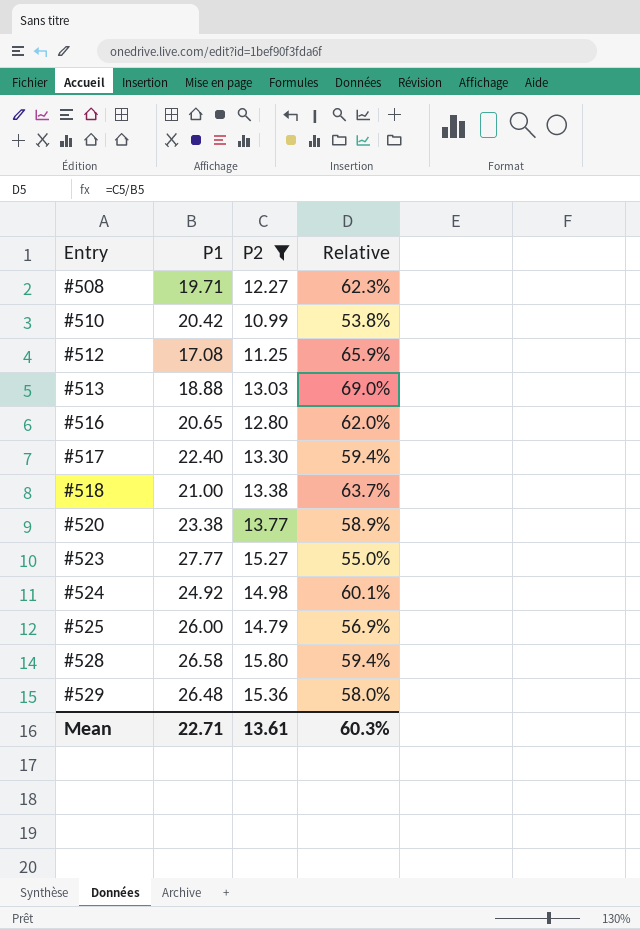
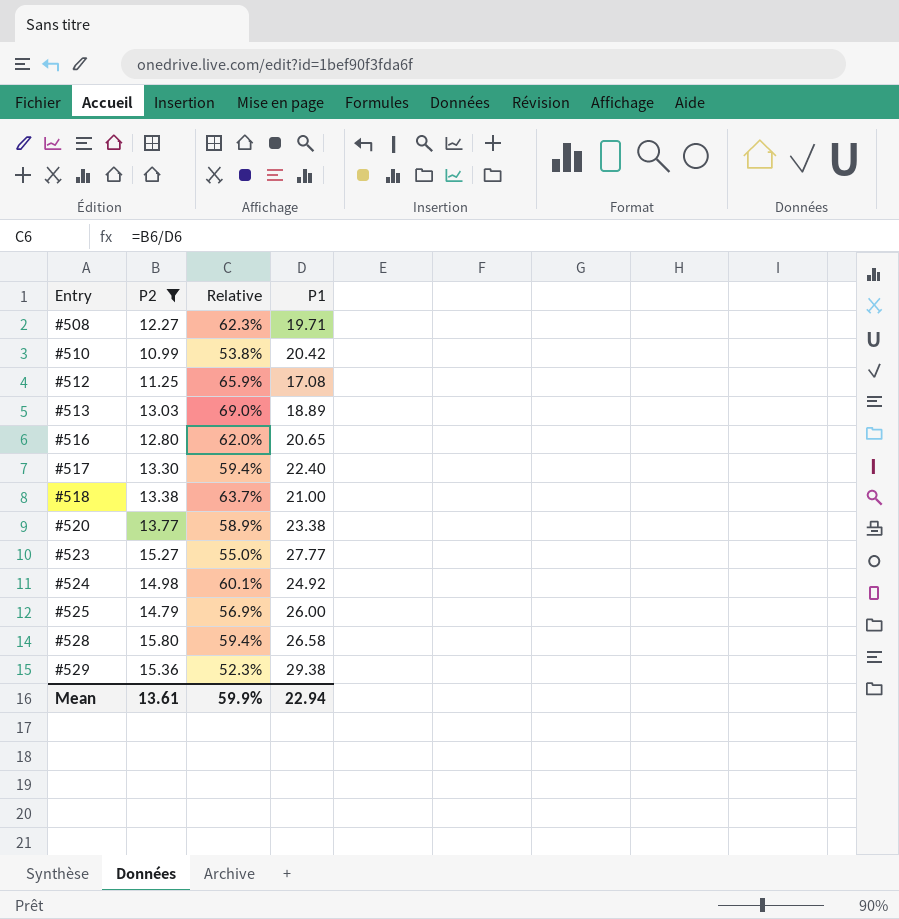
column P1 | position: 2 -> 4
#513 | P1: 18.88 -> 18.89
#529 | Relative: 58.0% -> 52.3%
#529 | P1: 26.48 -> 29.38
Mean | Relative: 60.3% -> 59.9%
Mean | P1: 22.71 -> 22.94

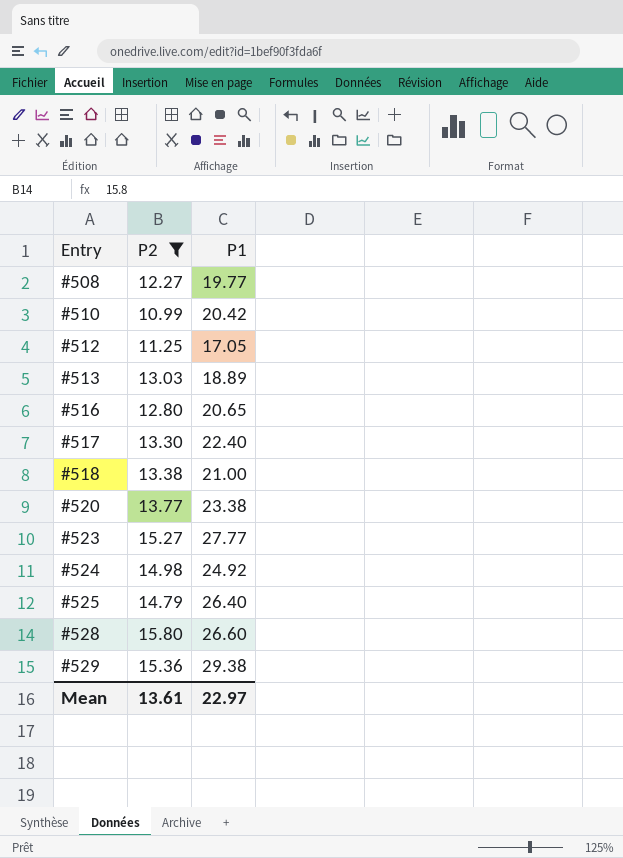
column Relative | formula: [P2] / [P1] -> none
#508 | P1: 19.71 -> 19.77
#512 | P1: 17.08 -> 17.05
#525 | P1: 26.00 -> 26.40
#528 | P1: 26.58 -> 26.60
Mean | P1: 22.94 -> 22.97

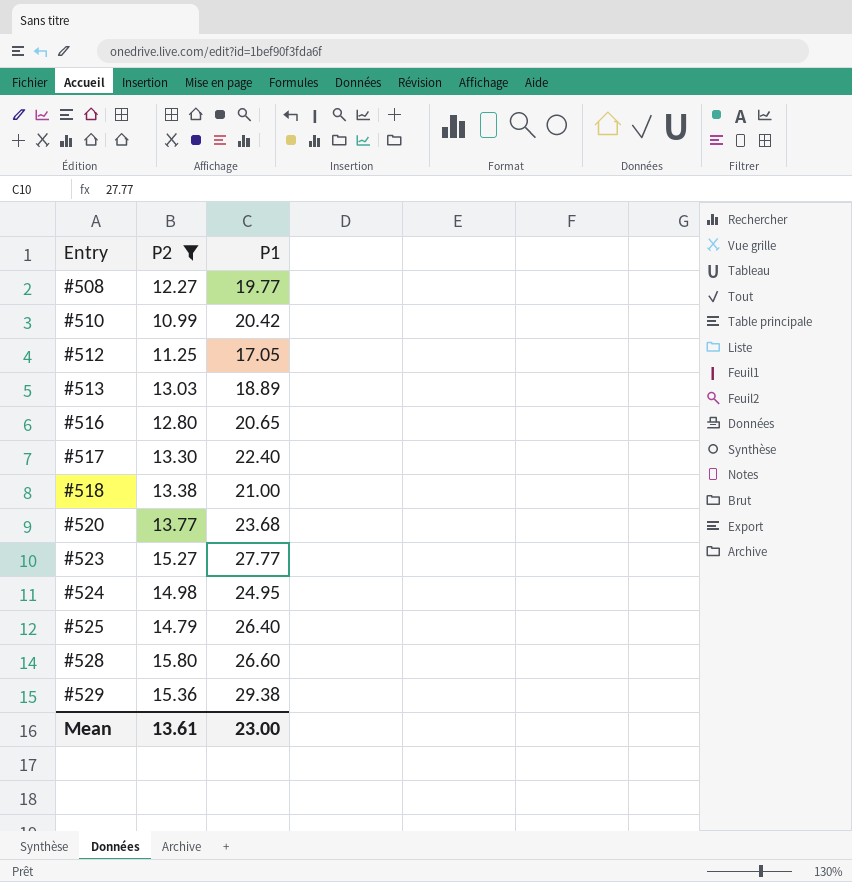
#520 | P1: 23.38 -> 23.68
#524 | P1: 24.92 -> 24.95
Mean | P1: 22.97 -> 23.00

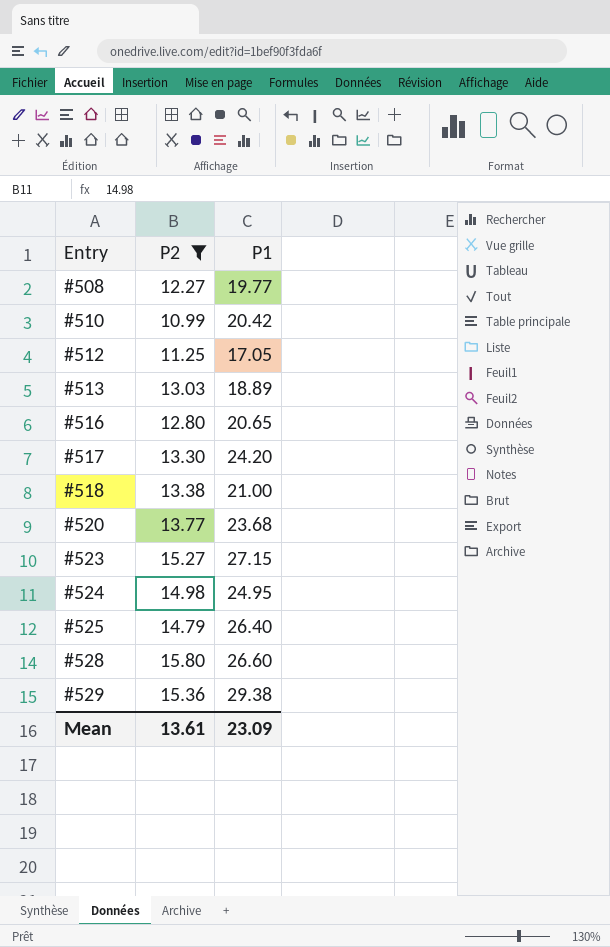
#517 | P1: 22.40 -> 24.20
#523 | P1: 27.77 -> 27.15
Mean | P1: 23.00 -> 23.09

